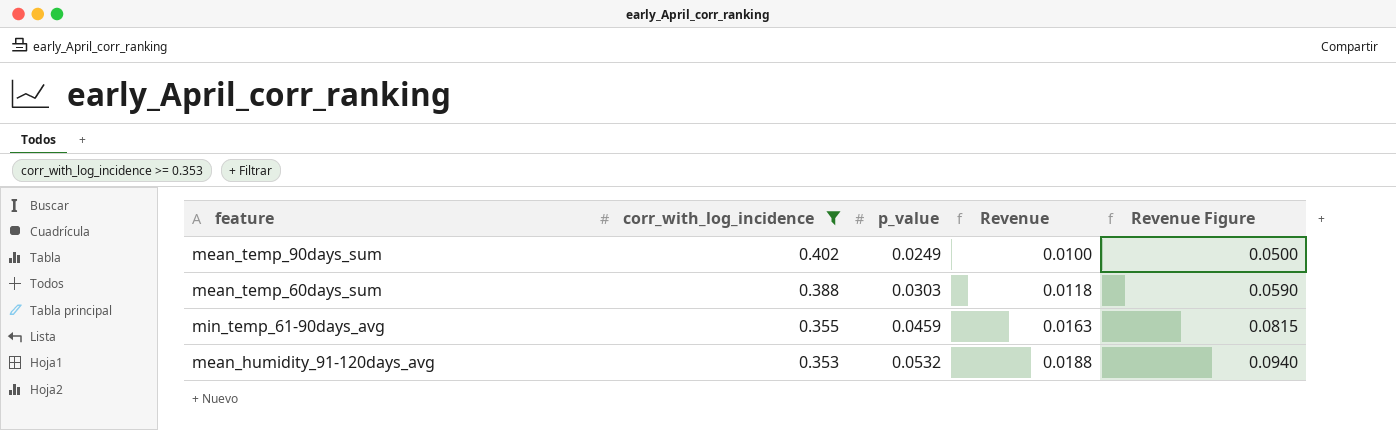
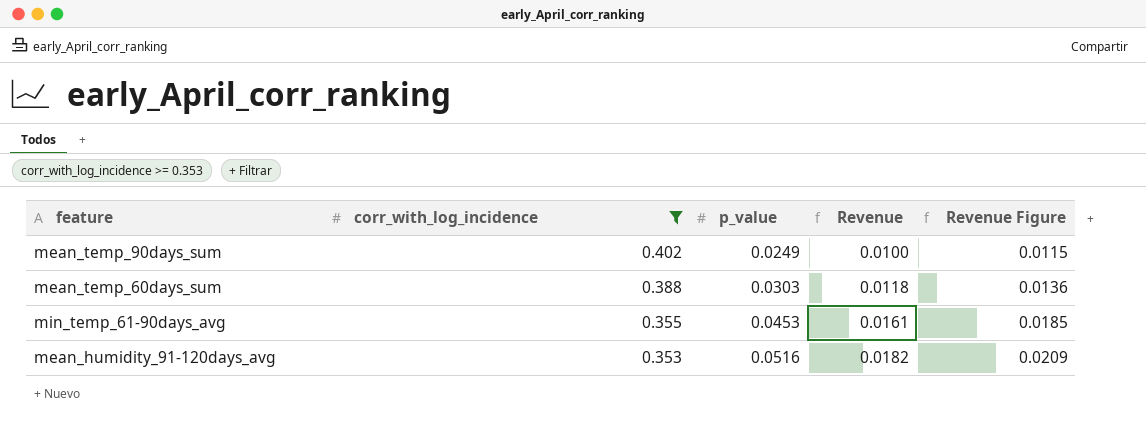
column Revenue Figure | formula: [Revenue] * 5 -> [Revenue] * 1.15
min_temp_61-90days_avg | p_value: 0.0459 -> 0.0453
min_temp_61-90days_avg | Revenue: 0.0163 -> 0.0161
mean_humidity_91-120days_avg | p_value: 0.0532 -> 0.0516
mean_humidity_91-120days_avg | Revenue: 0.0188 -> 0.0182

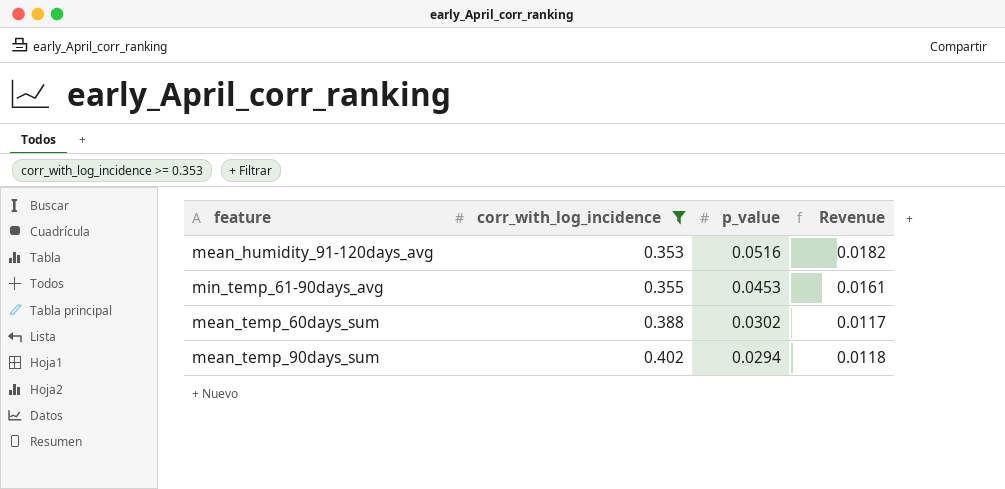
row order: corr_with_log_incidence descending -> corr_with_log_incidence ascending
column Revenue Figure | formula: [Revenue] * 1.15 -> none
mean_temp_60days_sum | p_value: 0.0303 -> 0.0302
mean_temp_60days_sum | Revenue: 0.0118 -> 0.0117
mean_temp_90days_sum | p_value: 0.0249 -> 0.0294
mean_temp_90days_sum | Revenue: 0.0100 -> 0.0118

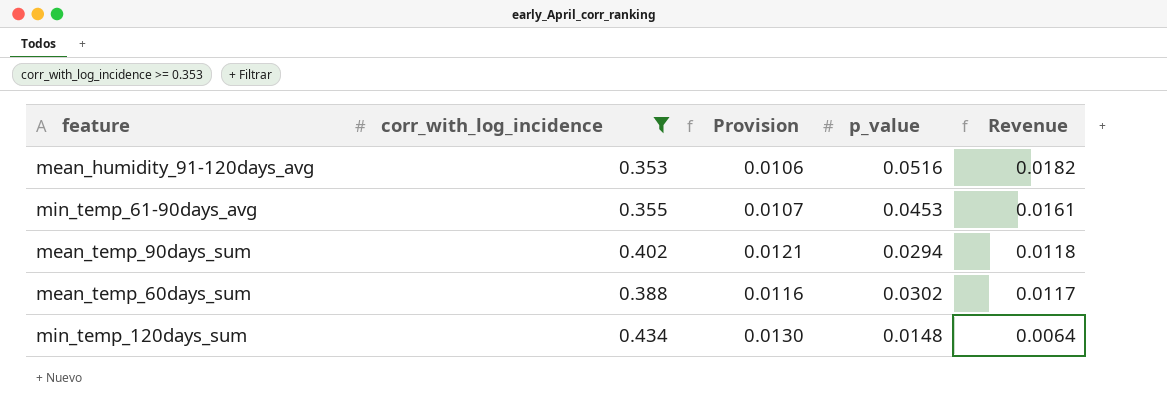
row order: corr_with_log_incidence ascending -> Revenue descending
column Provision | formula: none -> [corr_with_log_incidence] * 0.03
row min_temp_120days_sum: none -> 0.434 | 0.0130 | 0.0148 | 0.0064

